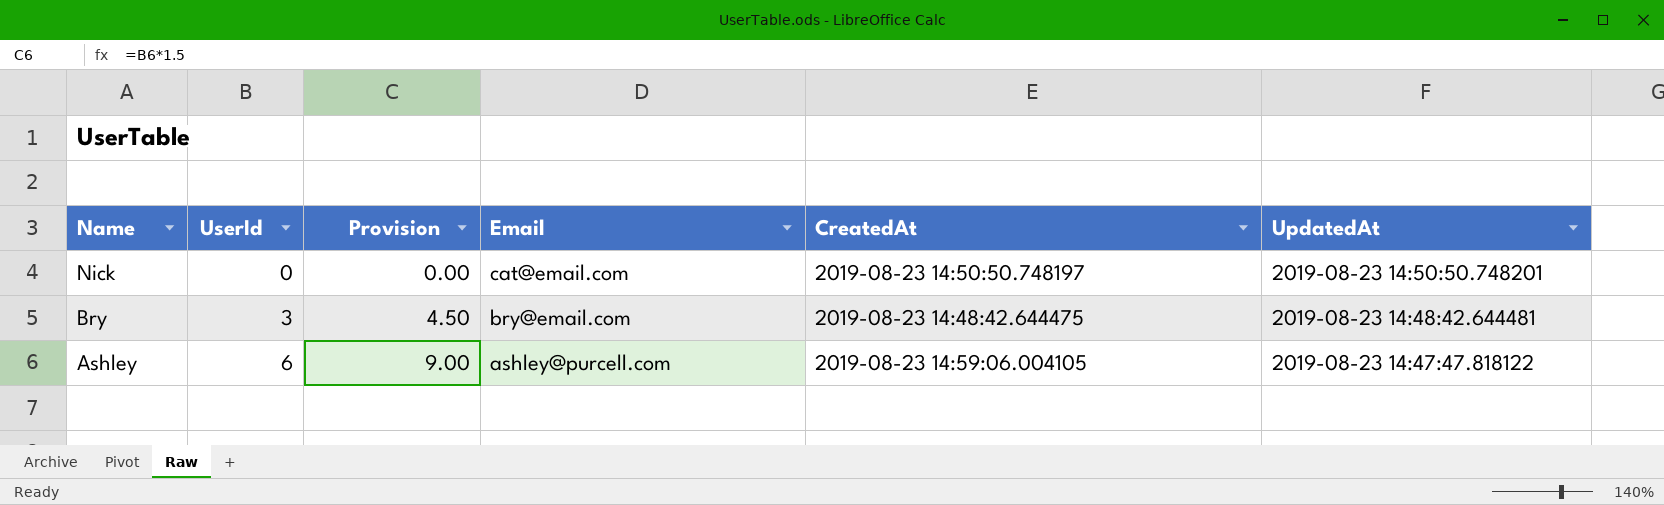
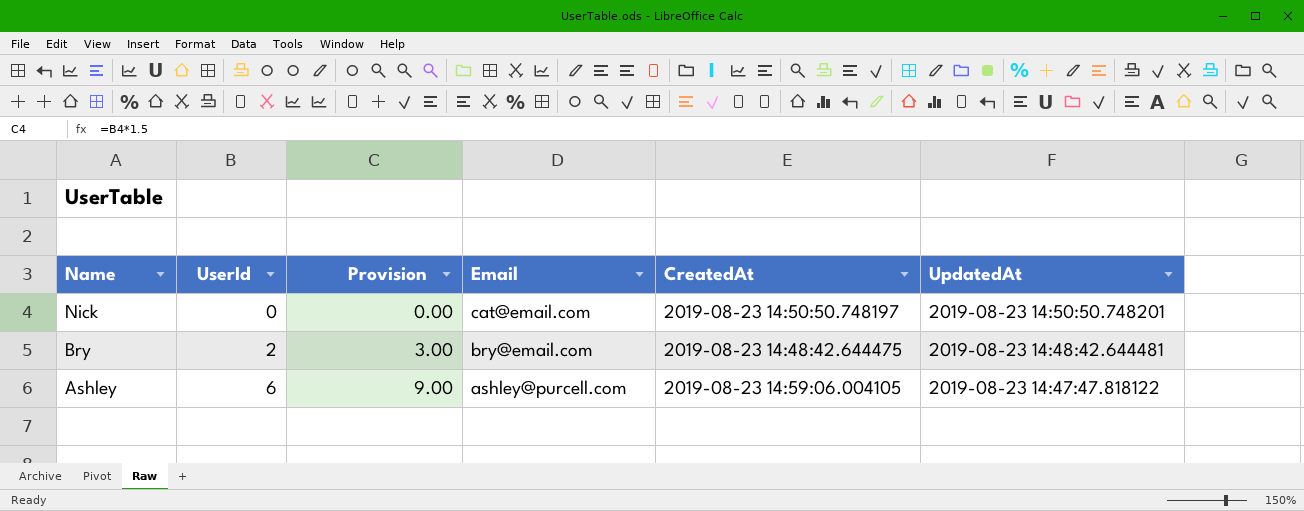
Bry | UserId: 3 -> 2
Bry | Provision: 4.50 -> 3.00

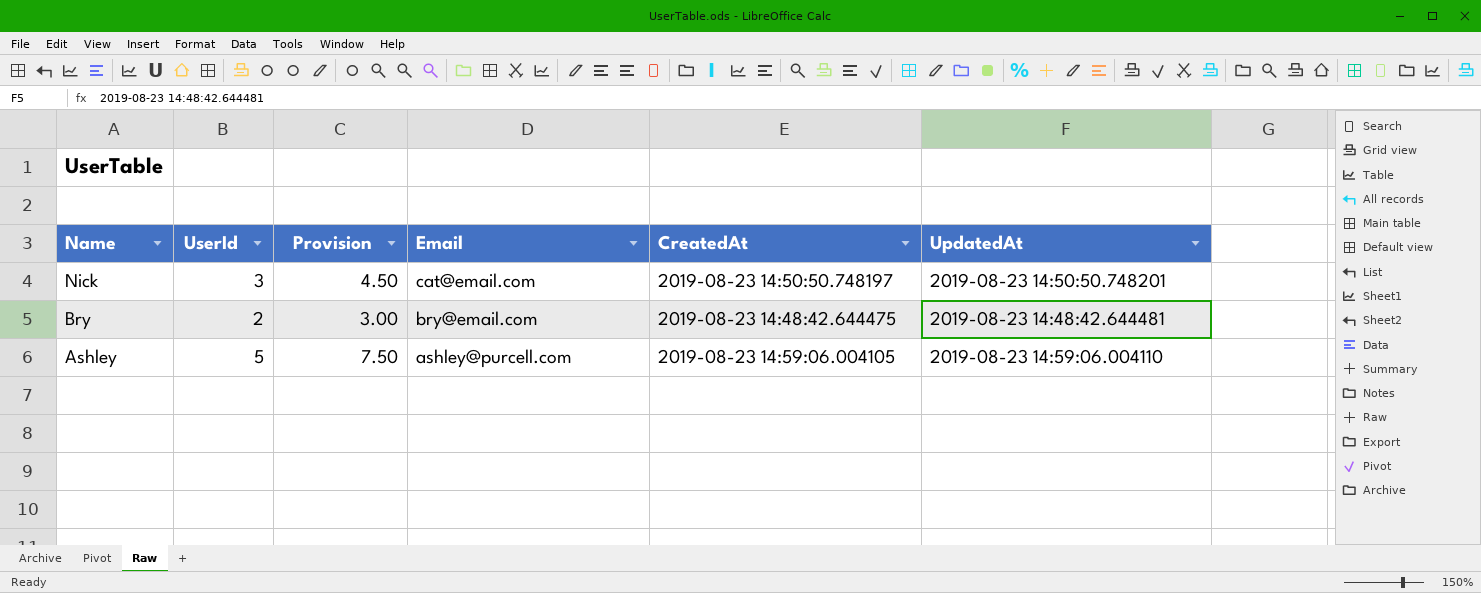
Nick | UserId: 0 -> 3
Nick | Provision: 0.00 -> 4.50
Ashley | UserId: 6 -> 5
Ashley | Provision: 9.00 -> 7.50
Ashley | UpdatedAt: 2019-08-23 14:47:47.818122 -> 2019-08-23 14:59:06.004110

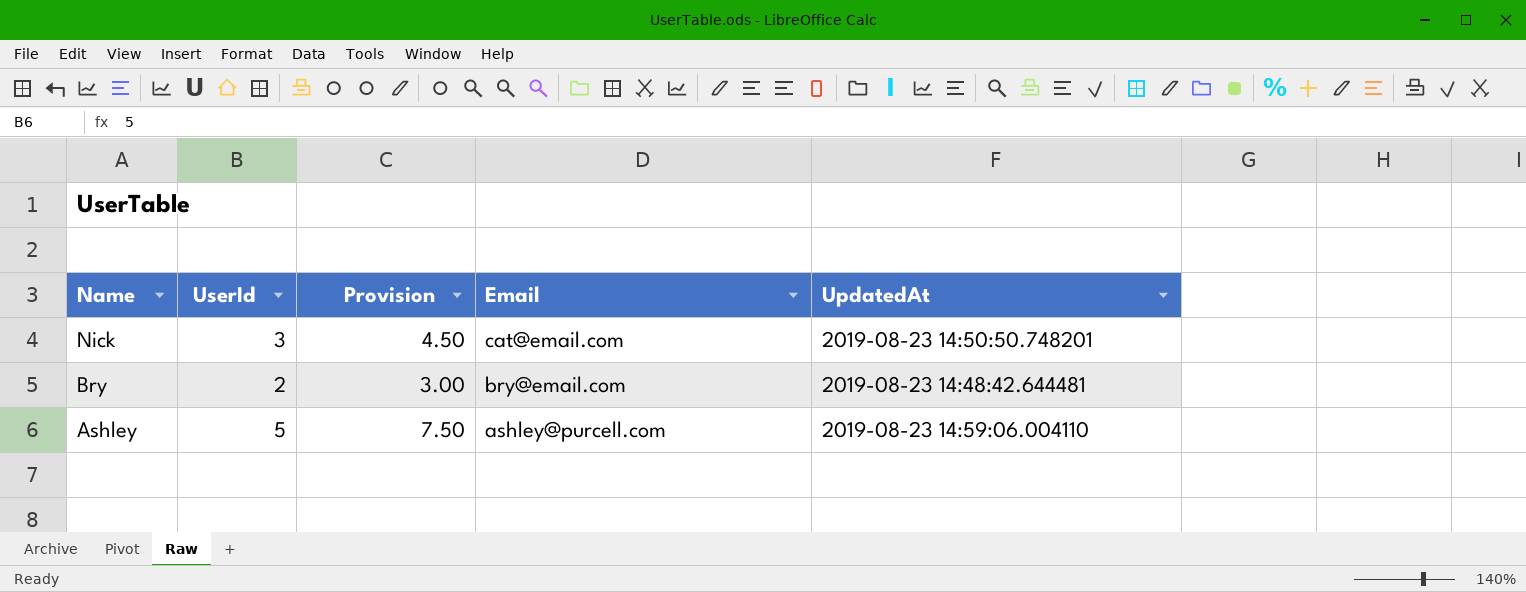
column CreatedAt | position: 5 -> none

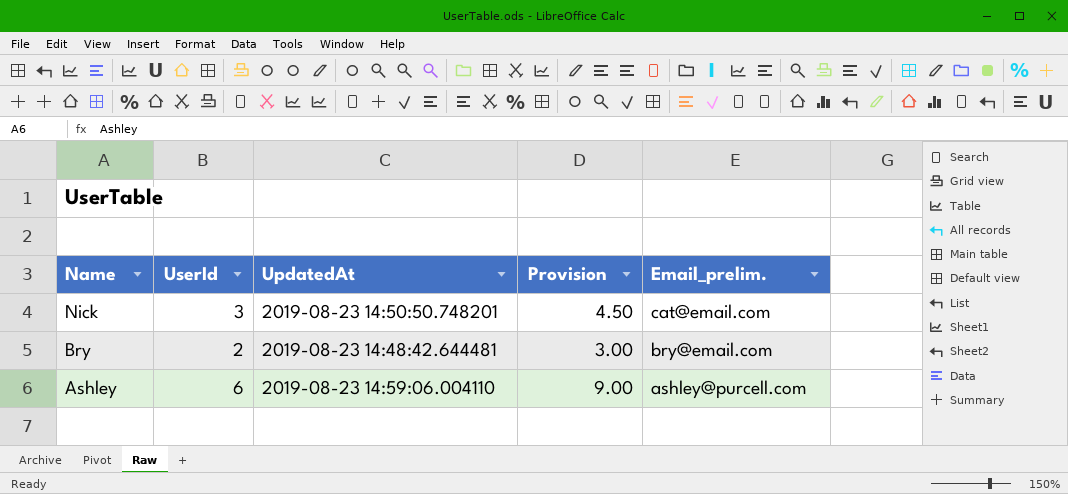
column UpdatedAt | position: 5 -> 3
column name: Email -> Email_prelim.
Ashley | UserId: 5 -> 6
Ashley | Provision: 7.50 -> 9.00

